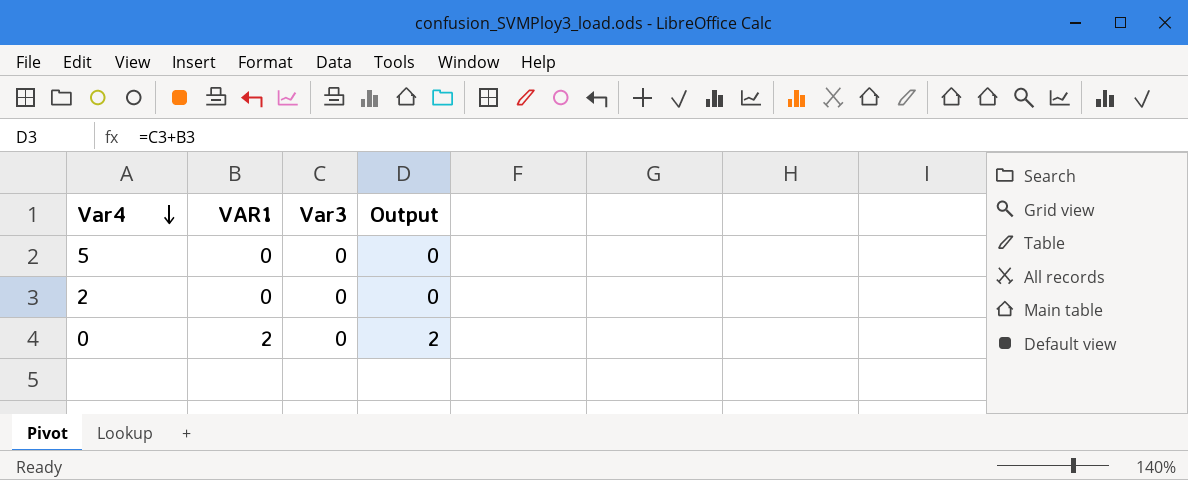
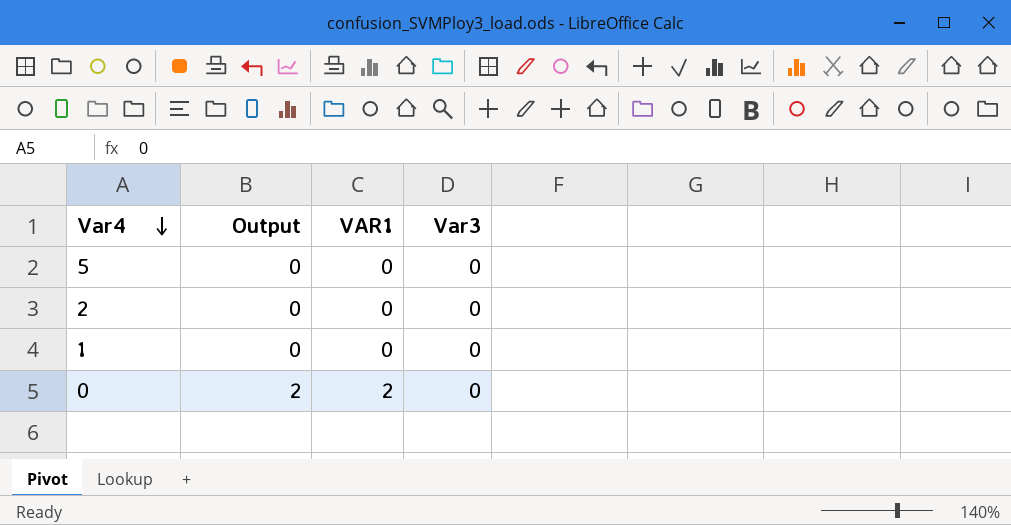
column Output | position: 4 -> 2
row 1: none -> 0 | 0 | 0

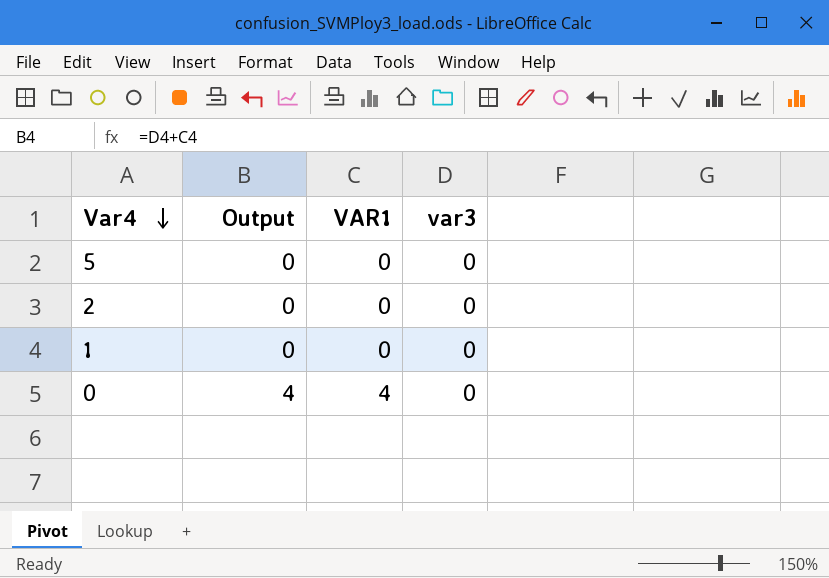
column name: Var3 -> var3
0 | Output: 2 -> 4
0 | VAR1: 2 -> 4

